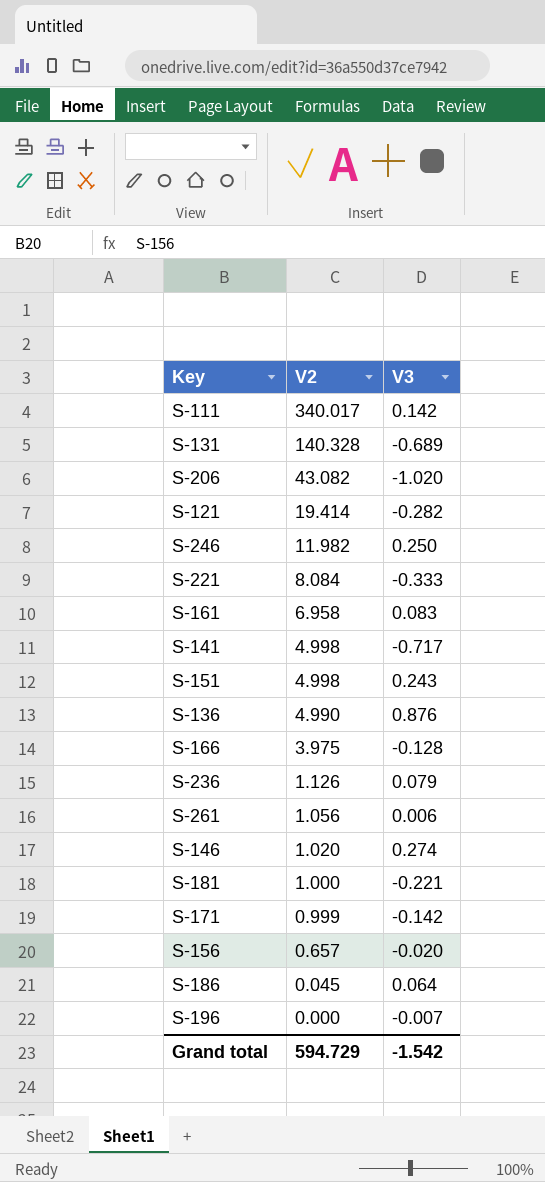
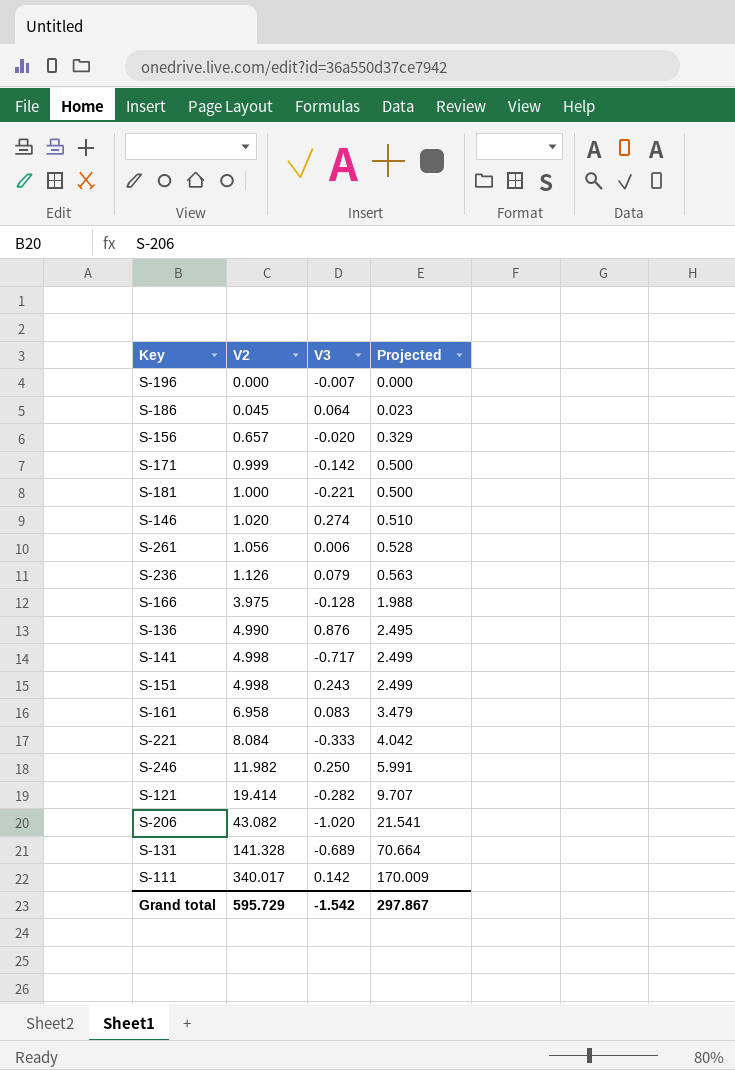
row order: V2 descending -> V2 ascending
column Projected | formula: none -> [V2] * 0.5
S-131 | V2: 140.328 -> 141.328
Grand total | V2: 594.729 -> 595.729

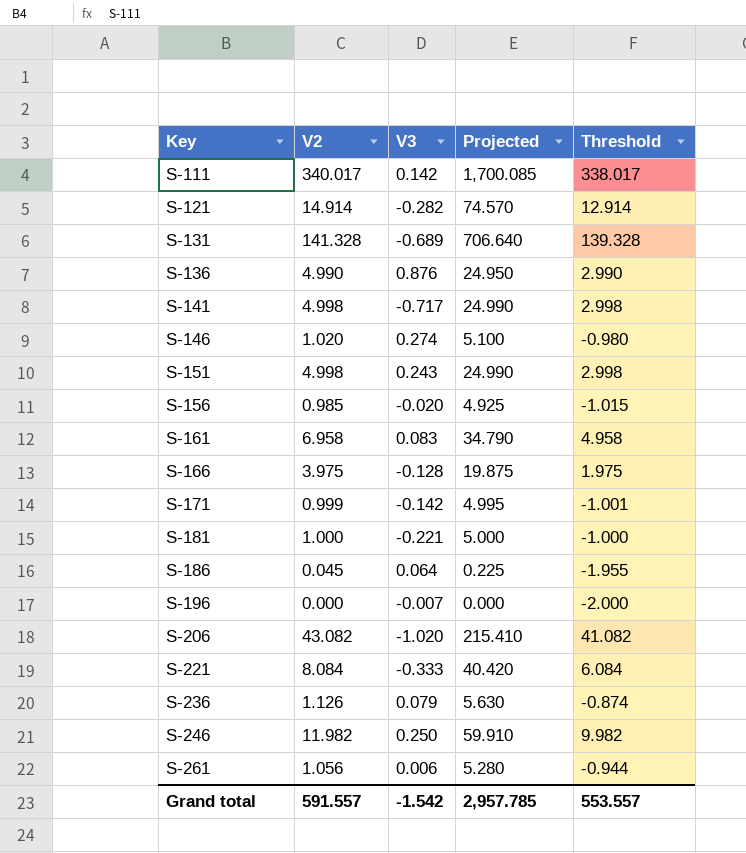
row order: V2 ascending -> Key ascending
column Projected | formula: [V2] * 0.5 -> [V2] * 5
column Threshold | formula: none -> [V2] - 2
S-121 | V2: 19.414 -> 14.914
S-156 | V2: 0.657 -> 0.985
Grand total | V2: 595.729 -> 591.557
Grand total | Projected: 297.867 -> 2,957.785

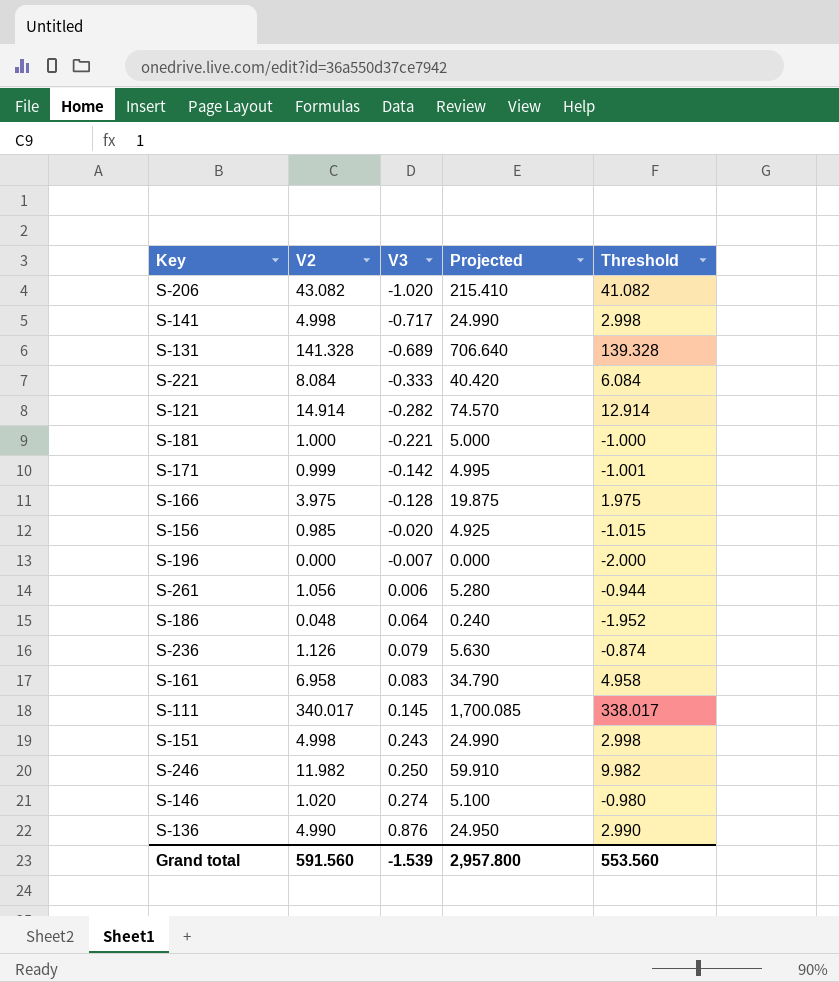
row order: Key ascending -> V3 ascending
S-186 | V2: 0.045 -> 0.048
S-186 | Projected: 0.225 -> 0.240
S-186 | Threshold: -1.955 -> -1.952
S-111 | V3: 0.142 -> 0.145
Grand total | V2: 591.557 -> 591.560
Grand total | V3: -1.542 -> -1.539
Grand total | Projected: 2,957.785 -> 2,957.800
Grand total | Threshold: 553.557 -> 553.560

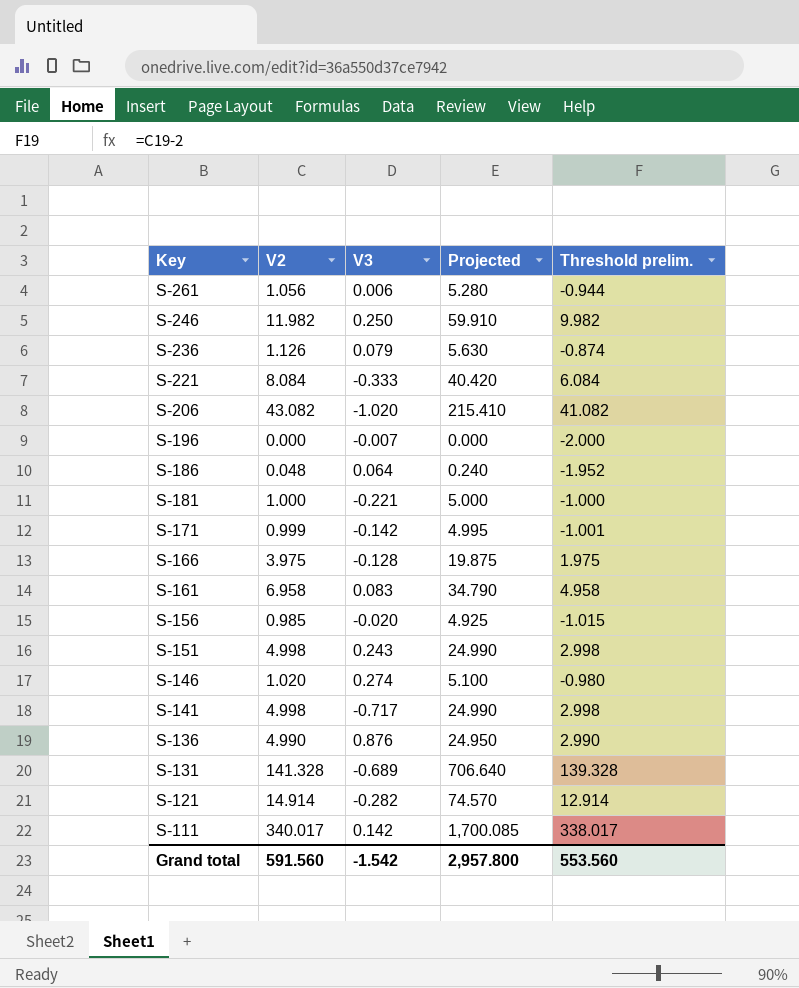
row order: V3 ascending -> Key descending
column name: Threshold -> Threshold prelim.
S-111 | V3: 0.145 -> 0.142
Grand total | V3: -1.539 -> -1.542

